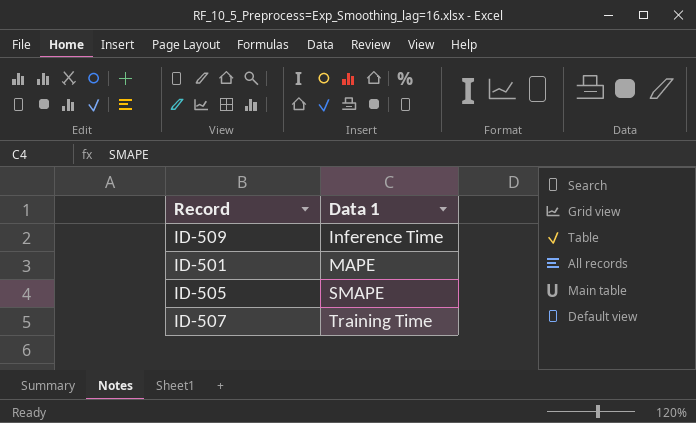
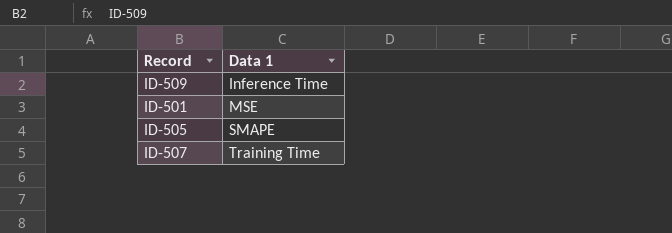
ID-501 | Data 1: MAPE -> MSE

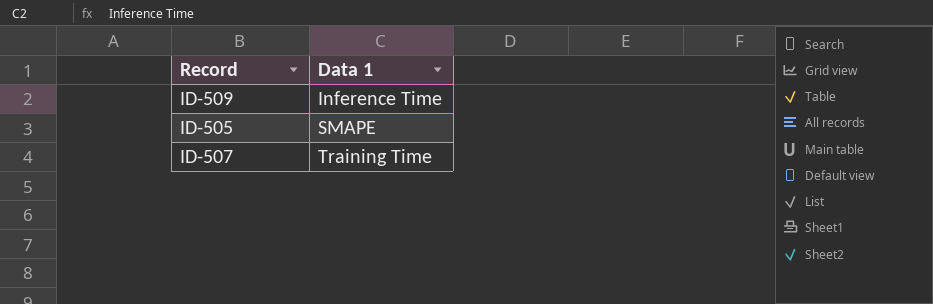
row ID-501: MSE -> none

